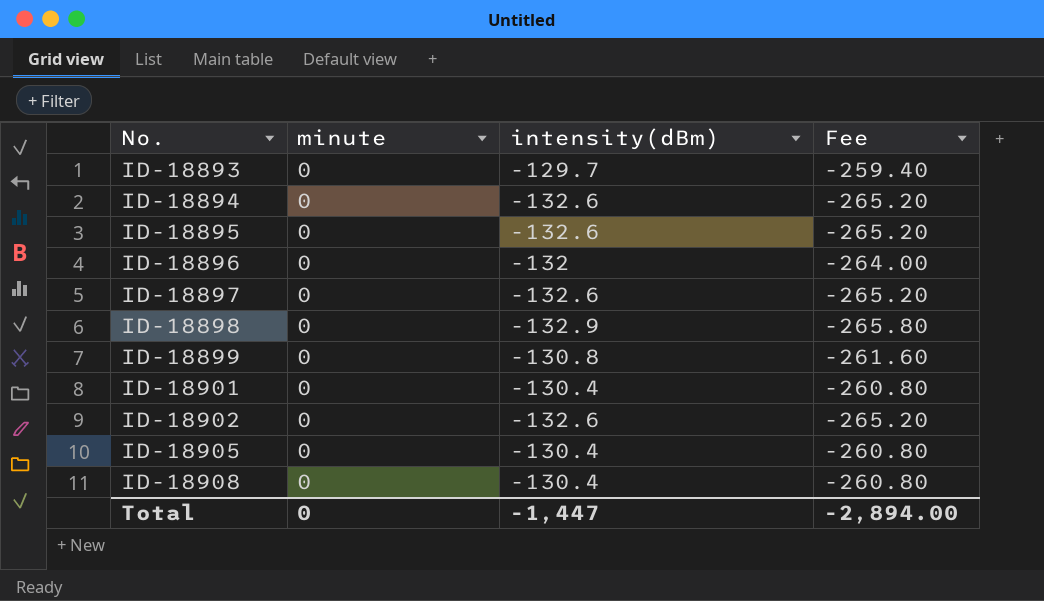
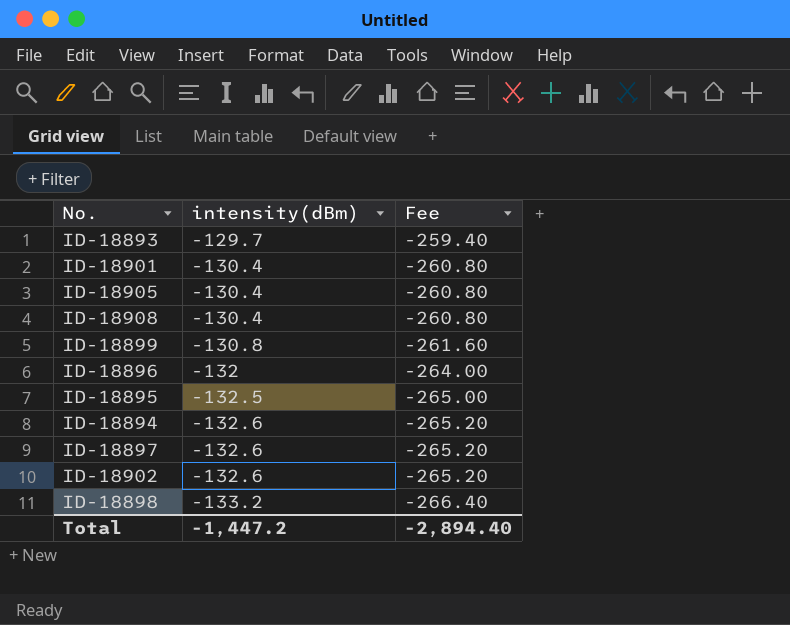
row order: No. ascending -> intensity(dBm) descending
column minute | position: 2 -> none
ID-18895 | intensity(dBm): -132.6 -> -132.5
ID-18895 | Fee: -265.20 -> -265.00
ID-18898 | intensity(dBm): -132.9 -> -133.2
ID-18898 | Fee: -265.80 -> -266.40
Total | intensity(dBm): -1,447 -> -1,447.2
Total | Fee: -2,894.00 -> -2,894.40

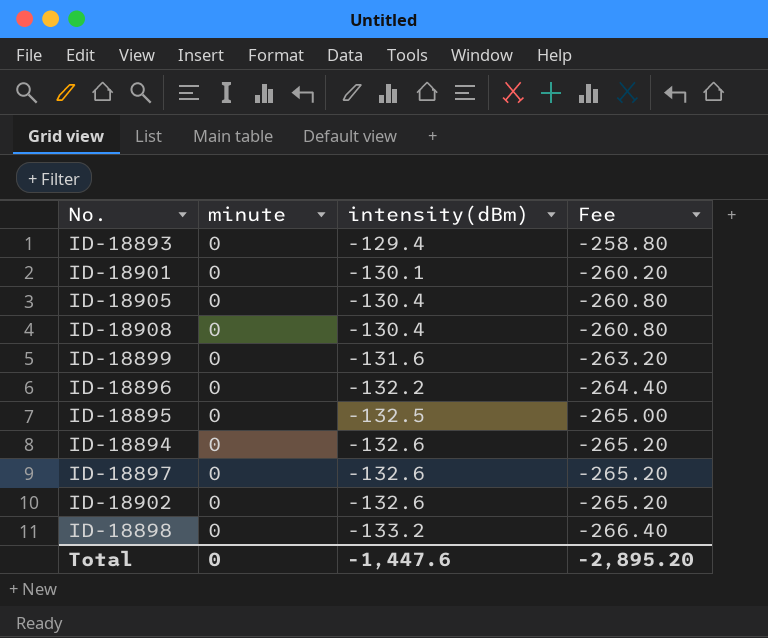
column minute | position: none -> 2
ID-18893 | intensity(dBm): -129.7 -> -129.4
ID-18893 | Fee: -259.40 -> -258.80
ID-18901 | intensity(dBm): -130.4 -> -130.1
ID-18901 | Fee: -260.80 -> -260.20
ID-18899 | intensity(dBm): -130.8 -> -131.6
ID-18899 | Fee: -261.60 -> -263.20
ID-18896 | intensity(dBm): -132 -> -132.2
ID-18896 | Fee: -264.00 -> -264.40
Total | intensity(dBm): -1,447.2 -> -1,447.6
Total | Fee: -2,894.40 -> -2,895.20

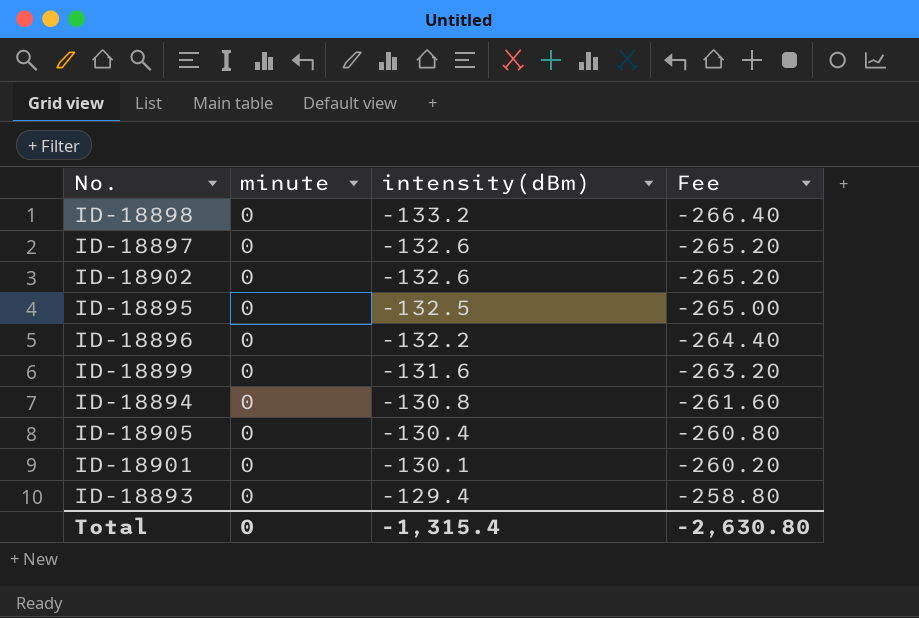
row order: intensity(dBm) descending -> intensity(dBm) ascending
row ID-18908: 0 | -130.4 | -260.80 -> none
ID-18894 | intensity(dBm): -132.6 -> -130.8
ID-18894 | Fee: -265.20 -> -261.60
Total | intensity(dBm): -1,447.6 -> -1,315.4
Total | Fee: -2,895.20 -> -2,630.80

